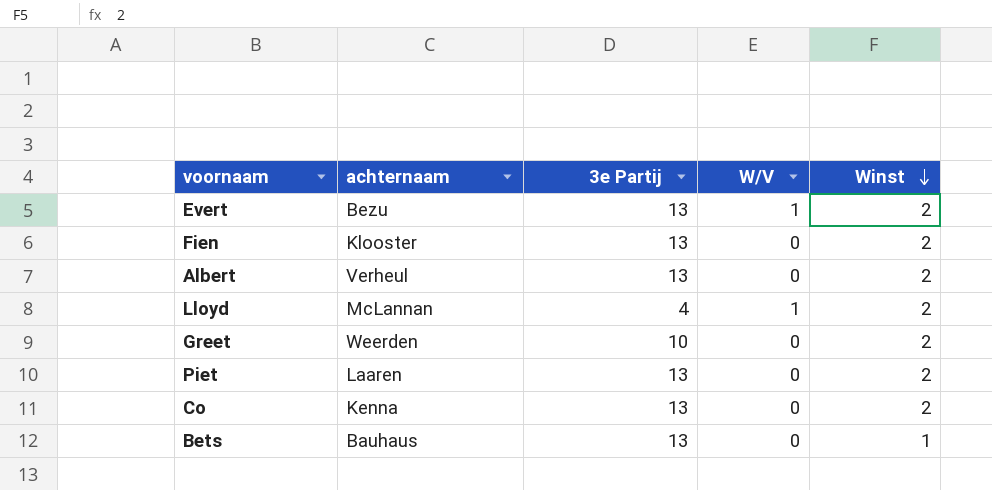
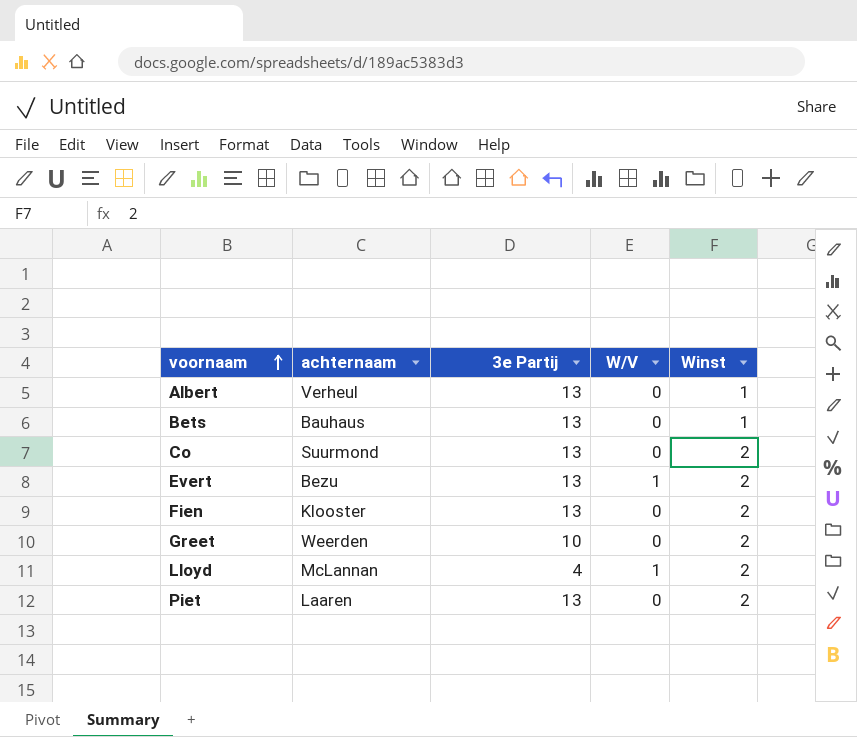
row order: Winst descending -> voornaam ascending
Albert | Winst: 2 -> 1
Co | achternaam: Kenna -> Suurmond

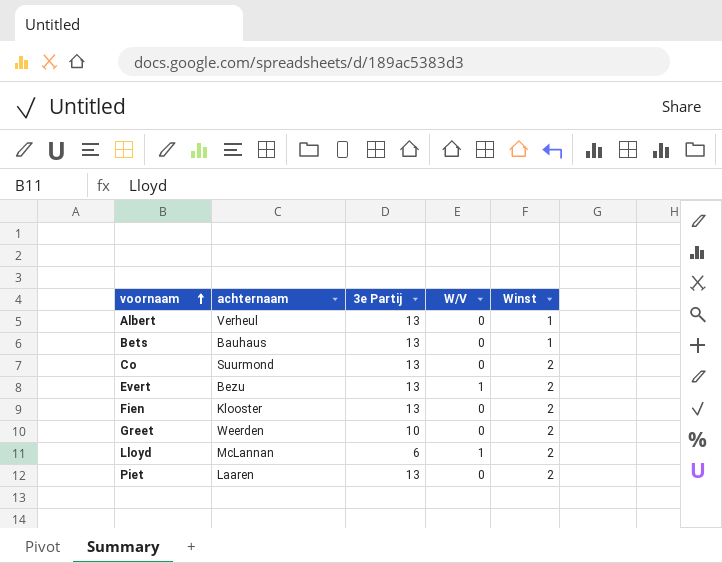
Lloyd | 3e Partij: 4 -> 6

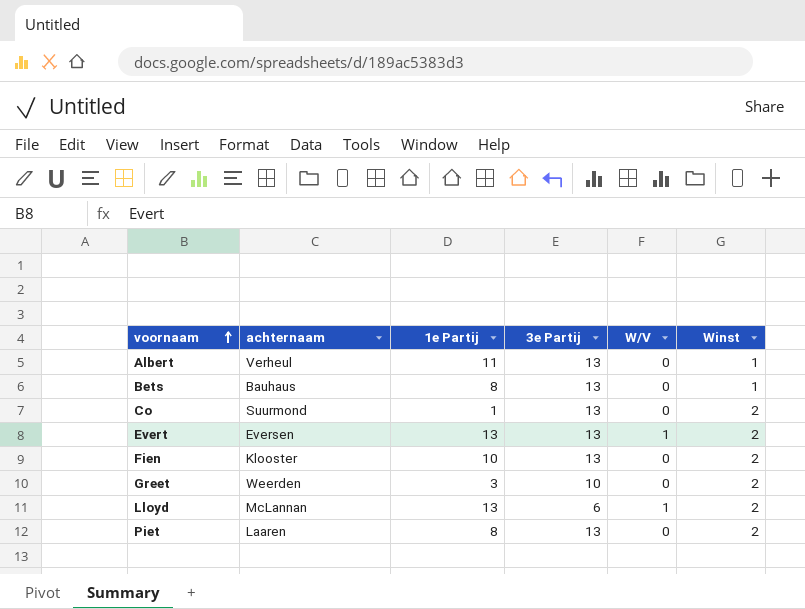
column 1e Partij | position: none -> 3
Evert | achternaam: Bezu -> Eversen

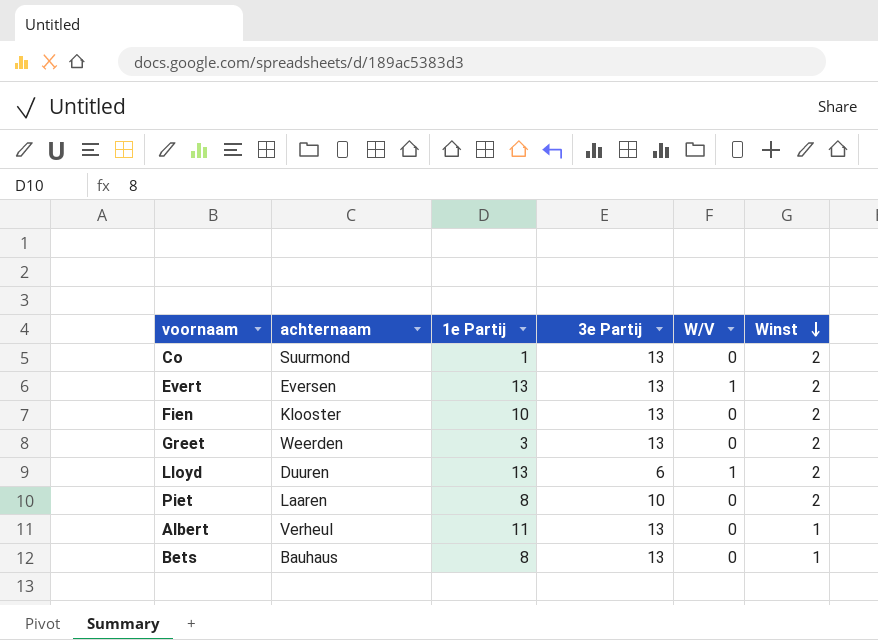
row order: voornaam ascending -> Winst descending
Greet | 3e Partij: 10 -> 13
Lloyd | achternaam: McLannan -> Duuren
Piet | 3e Partij: 13 -> 10

